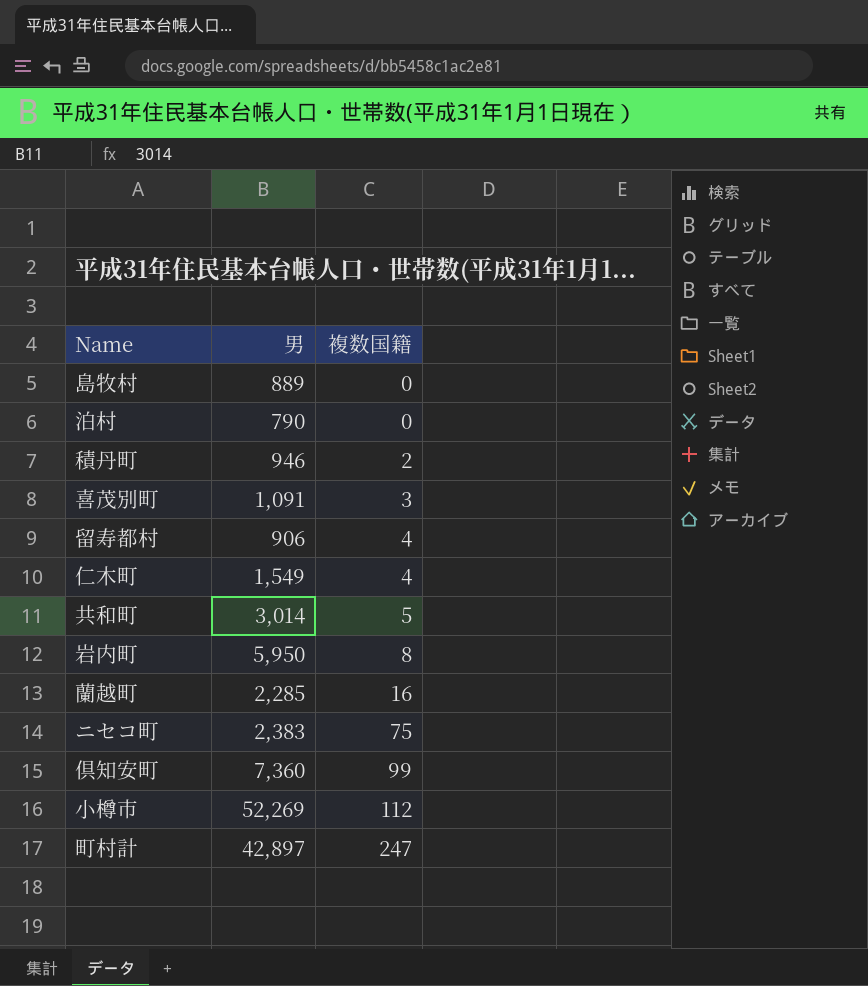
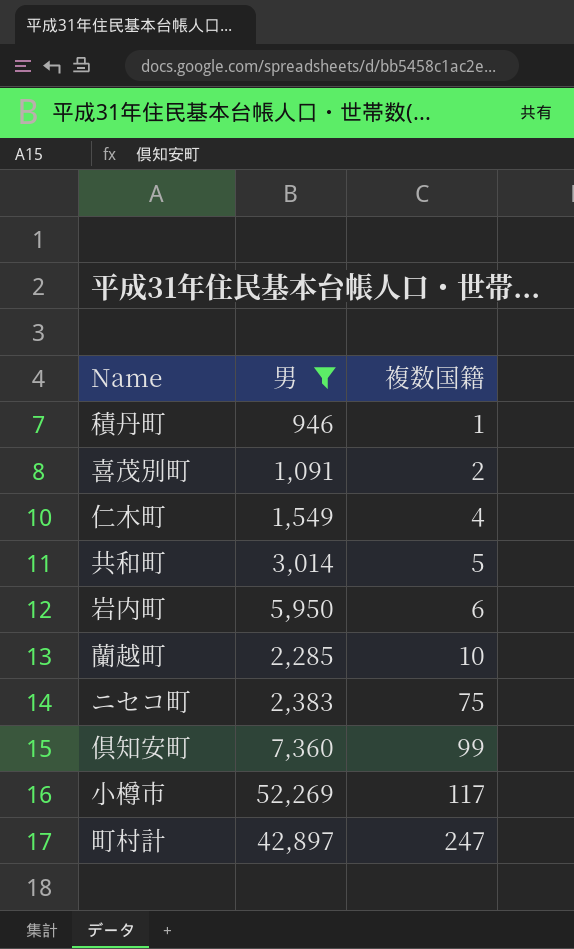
filter: none -> 男 >= 946
積丹町 | 複数国籍: 2 -> 1
喜茂別町 | 複数国籍: 3 -> 2
岩内町 | 複数国籍: 8 -> 6
蘭越町 | 複数国籍: 16 -> 10
小樽市 | 複数国籍: 112 -> 117

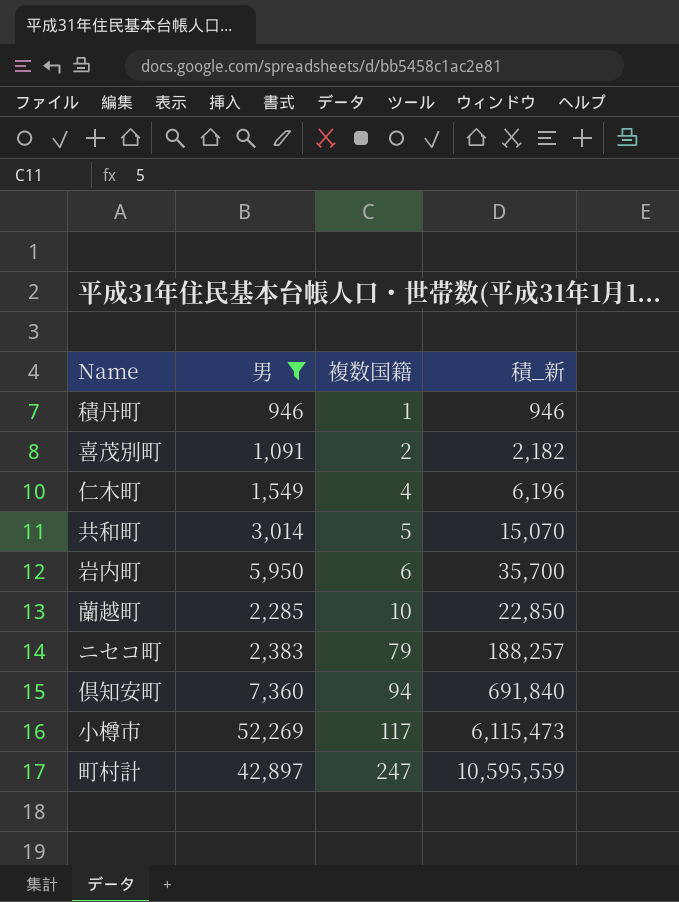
column 積_新 | formula: none -> [男] * [複数国籍]
ニセコ町 | 複数国籍: 75 -> 79
倶知安町 | 複数国籍: 99 -> 94

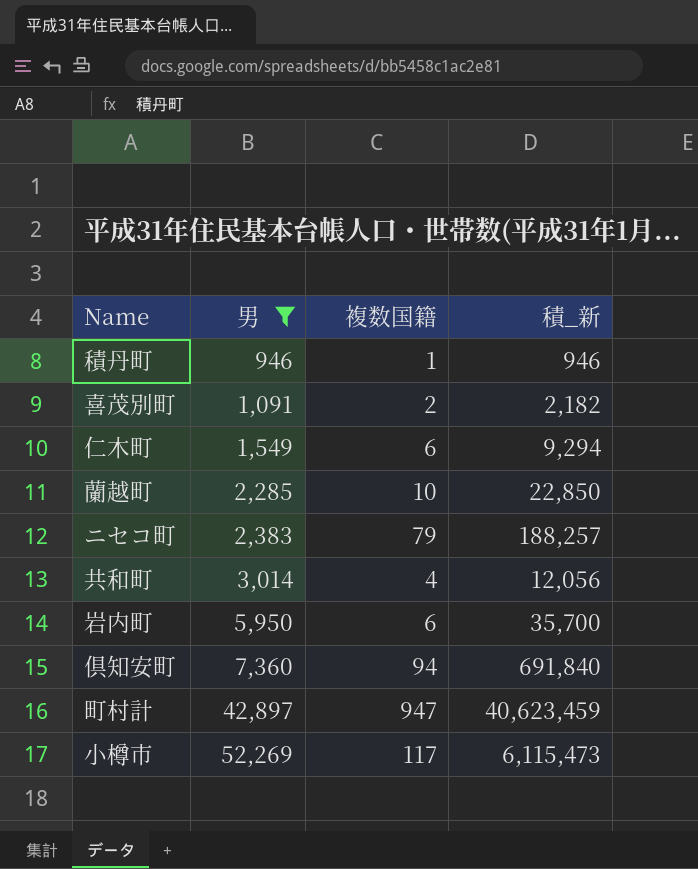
row order: 複数国籍 ascending -> 男 ascending
仁木町 | 複数国籍: 4 -> 6
仁木町 | 積_新: 6,196 -> 9,294
共和町 | 複数国籍: 5 -> 4
共和町 | 積_新: 15,070 -> 12,056
町村計 | 複数国籍: 247 -> 947
町村計 | 積_新: 10,595,559 -> 40,623,459

